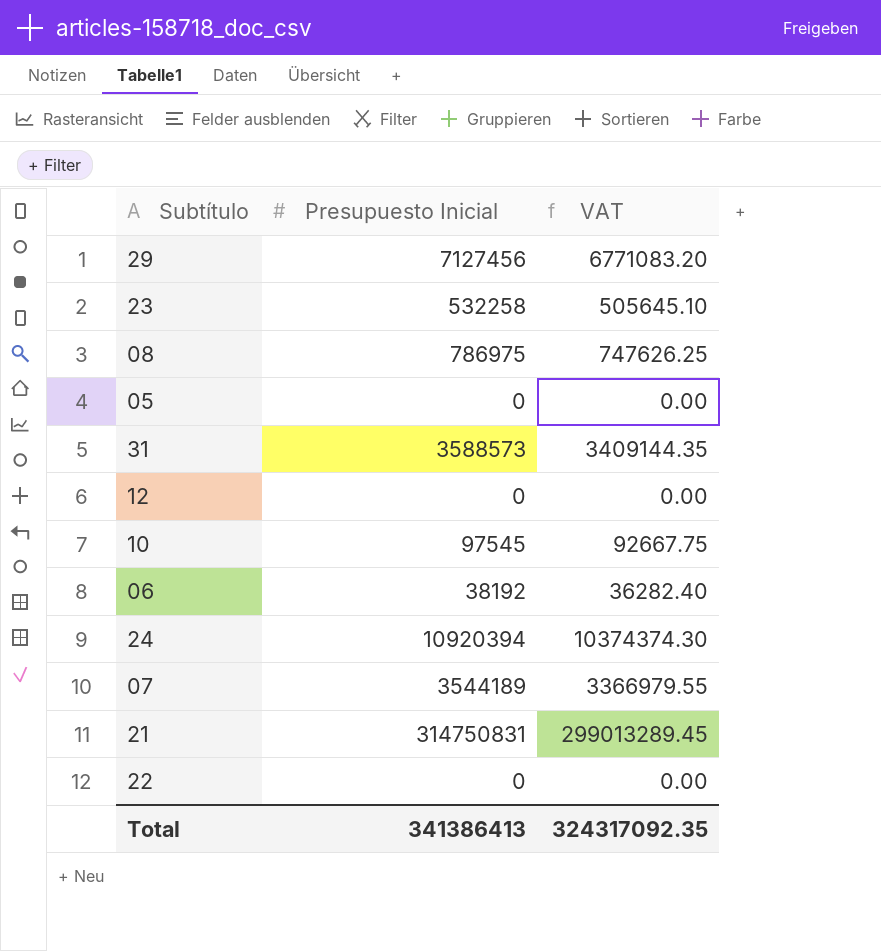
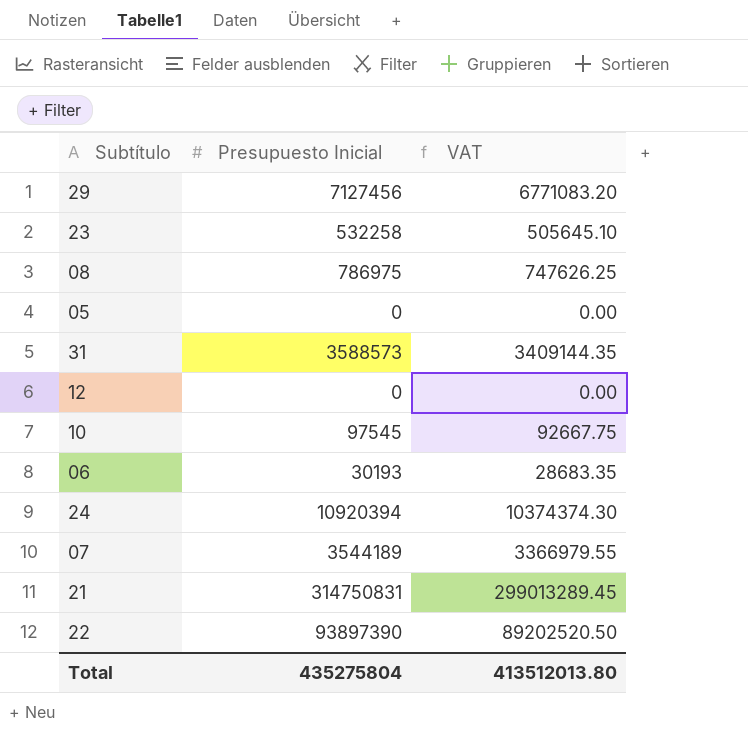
06 | Presupuesto Inicial: 38192 -> 30193
06 | VAT: 36282.40 -> 28683.35
22 | Presupuesto Inicial: 0 -> 93897390
22 | VAT: 0.00 -> 89202520.50
Total | Presupuesto Inicial: 341386413 -> 435275804
Total | VAT: 324317092.35 -> 413512013.80

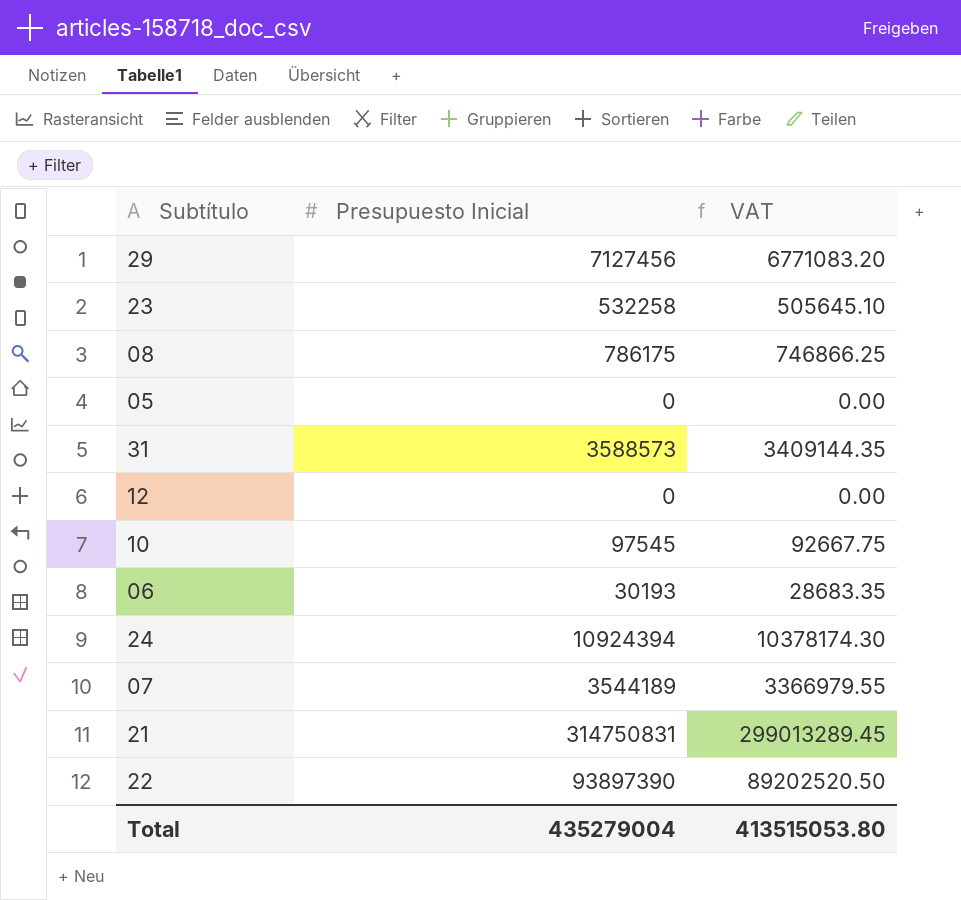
08 | Presupuesto Inicial: 786975 -> 786175
08 | VAT: 747626.25 -> 746866.25
24 | Presupuesto Inicial: 10920394 -> 10924394
24 | VAT: 10374374.30 -> 10378174.30
Total | Presupuesto Inicial: 435275804 -> 435279004
Total | VAT: 413512013.80 -> 413515053.80

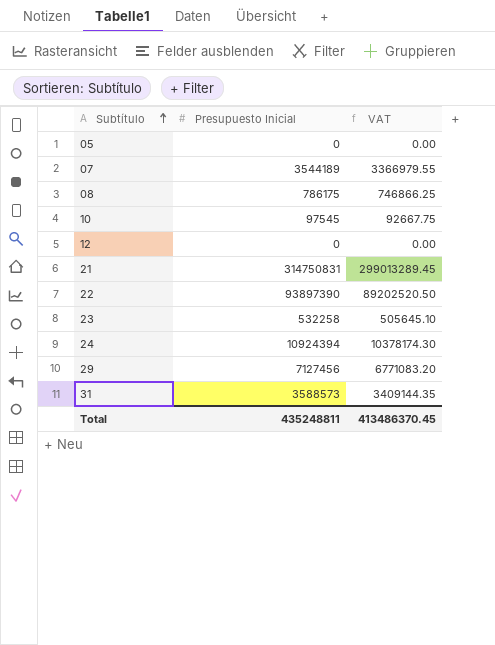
row order: none -> Subtítulo ascending
row 06: 30193 | 28683.35 -> none
Total | Presupuesto Inicial: 435279004 -> 435248811
Total | VAT: 413515053.80 -> 413486370.45

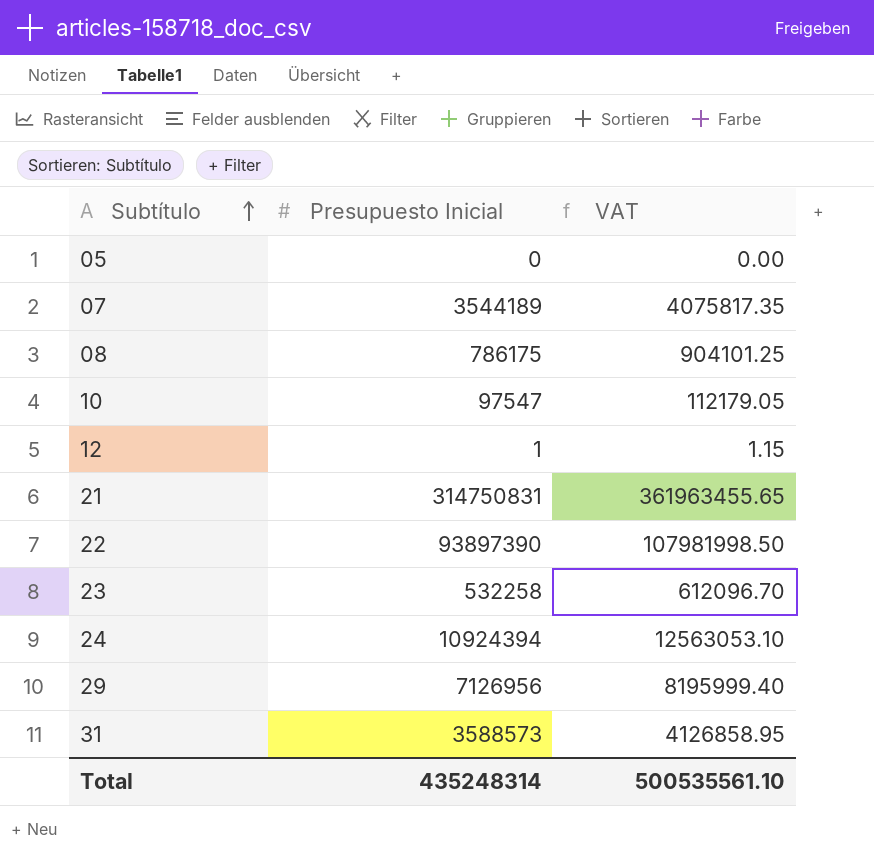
column VAT | formula: [Presupuesto Inicial] * 0.95 -> [Presupuesto Inicial] * 1.15
10 | Presupuesto Inicial: 97545 -> 97547
12 | Presupuesto Inicial: 0 -> 1
29 | Presupuesto Inicial: 7127456 -> 7126956
Total | Presupuesto Inicial: 435248811 -> 435248314
Total | VAT: 413486370.45 -> 500535561.10

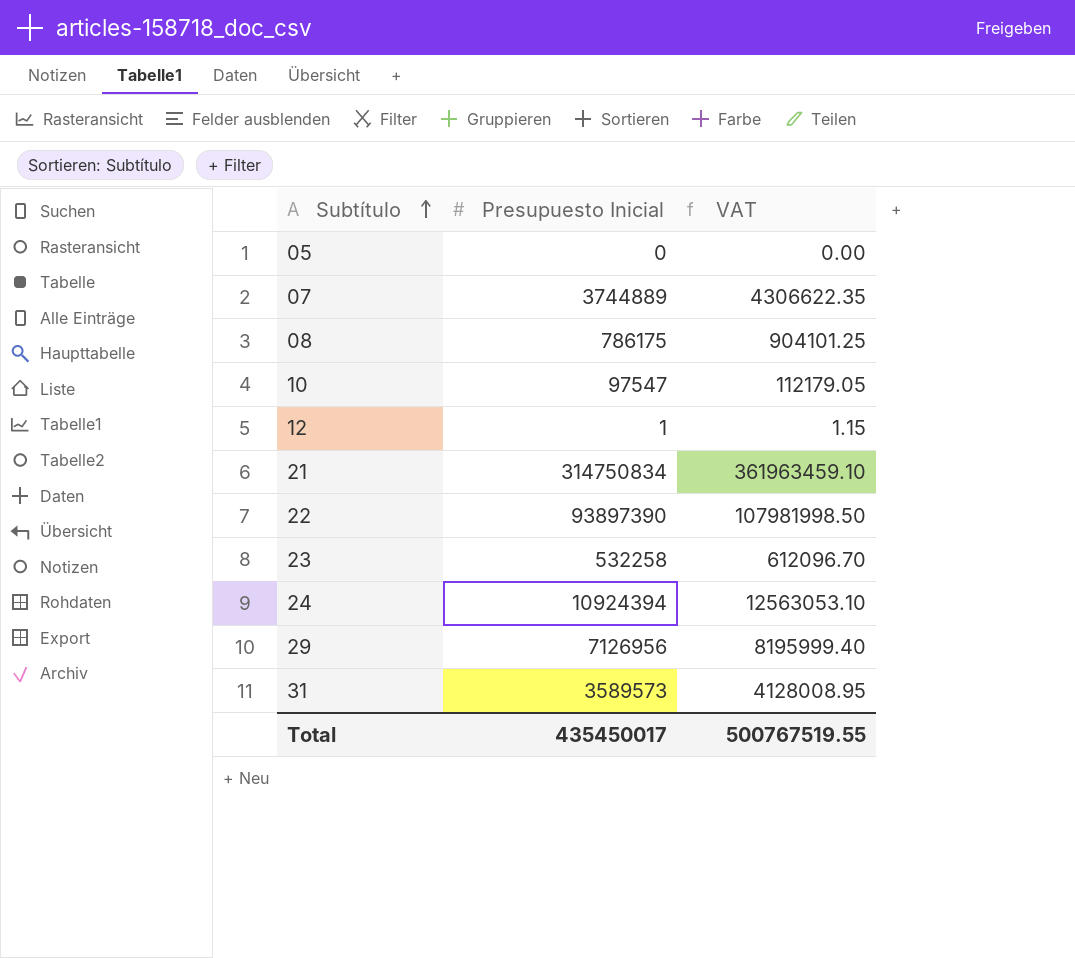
07 | Presupuesto Inicial: 3544189 -> 3744889
07 | VAT: 4075817.35 -> 4306622.35
21 | Presupuesto Inicial: 314750831 -> 314750834
21 | VAT: 361963455.65 -> 361963459.10
31 | Presupuesto Inicial: 3588573 -> 3589573
31 | VAT: 4126858.95 -> 4128008.95
Total | Presupuesto Inicial: 435248314 -> 435450017
Total | VAT: 500535561.10 -> 500767519.55

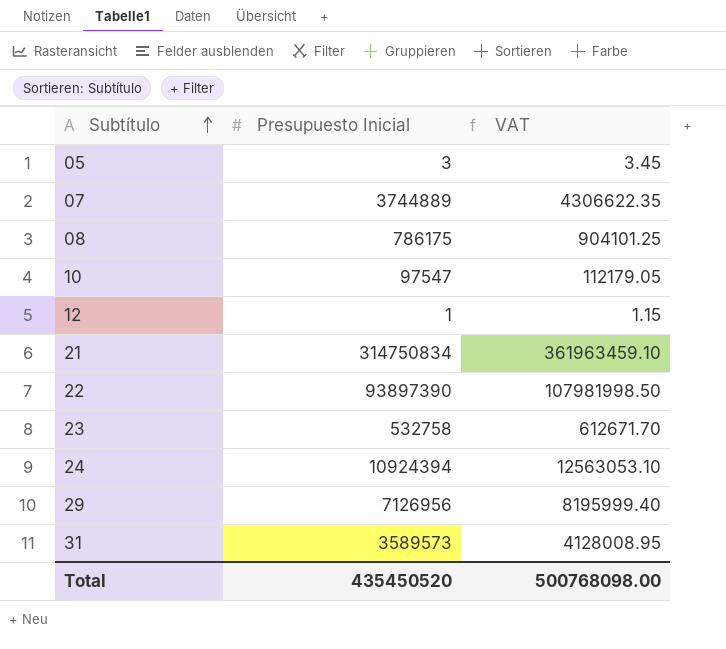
05 | Presupuesto Inicial: 0 -> 3
05 | VAT: 0.00 -> 3.45
23 | Presupuesto Inicial: 532258 -> 532758
23 | VAT: 612096.70 -> 612671.70
Total | Presupuesto Inicial: 435450017 -> 435450520
Total | VAT: 500767519.55 -> 500768098.00

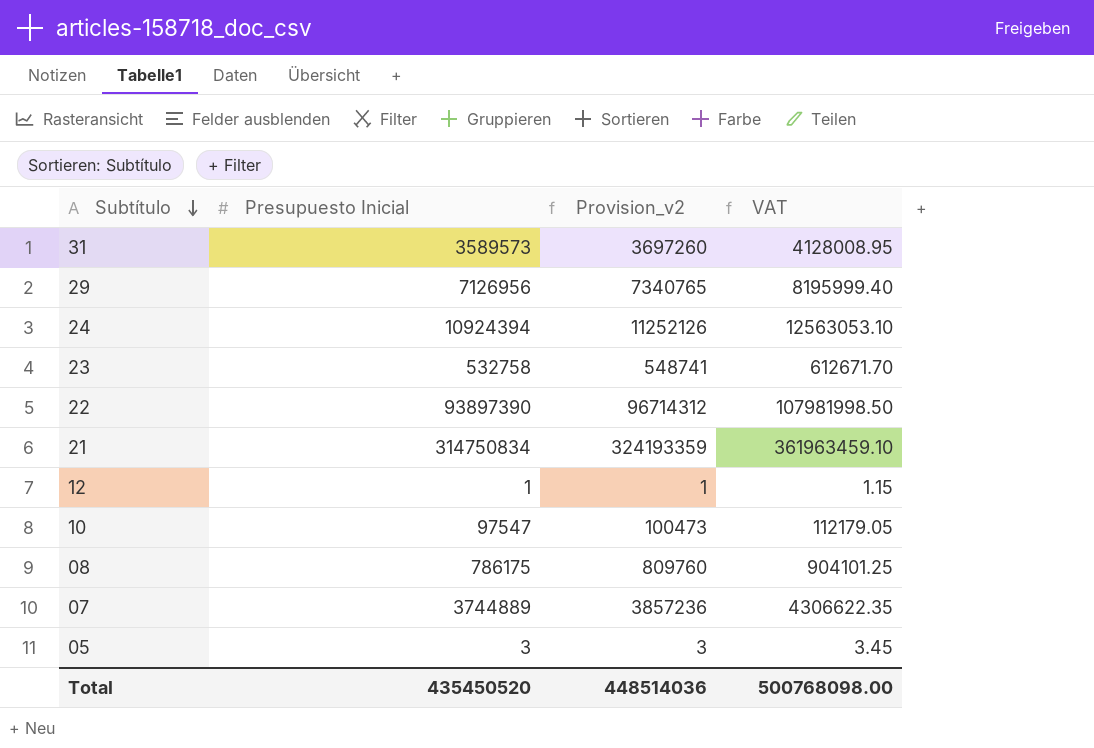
row order: Subtítulo ascending -> Subtítulo descending
column Provision_v2 | formula: none -> [Presupuesto Inicial] * 1.03

